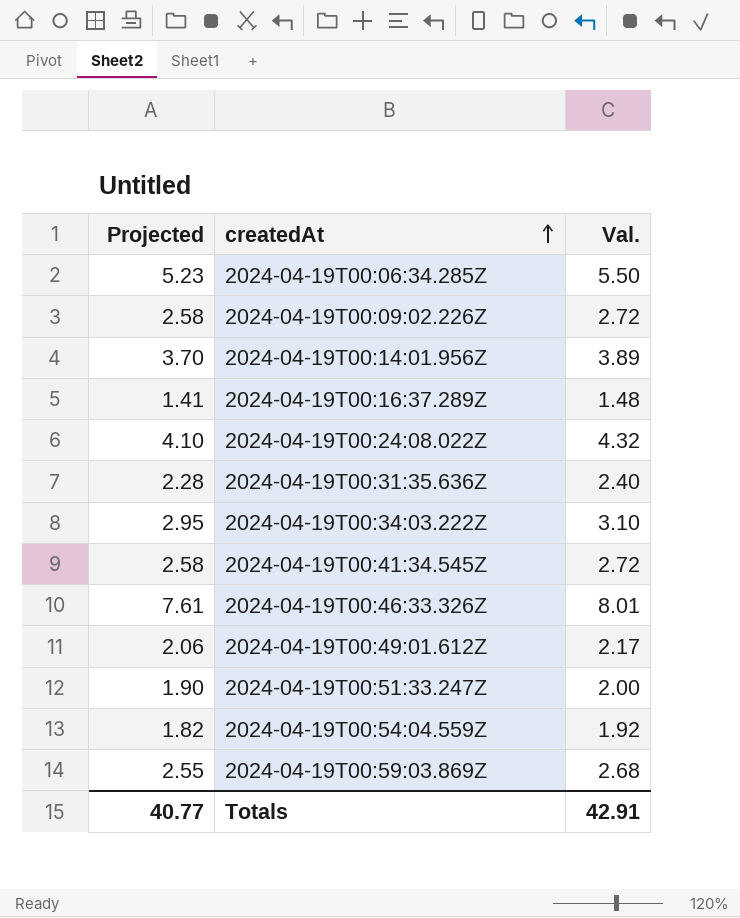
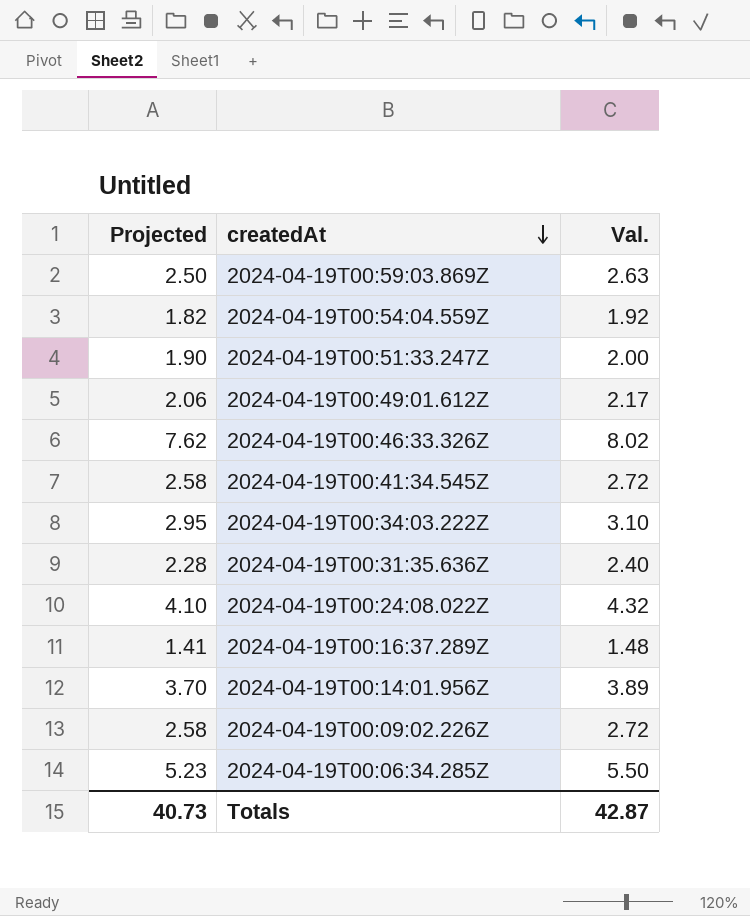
row order: createdAt ascending -> createdAt descending
2024-04-19T00:59:03.869Z | Projected: 2.55 -> 2.50
2024-04-19T00:59:03.869Z | Val.: 2.68 -> 2.63
2024-04-19T00:46:33.326Z | Projected: 7.61 -> 7.62
2024-04-19T00:46:33.326Z | Val.: 8.01 -> 8.02
Totals | Projected: 40.77 -> 40.73
Totals | Val.: 42.91 -> 42.87

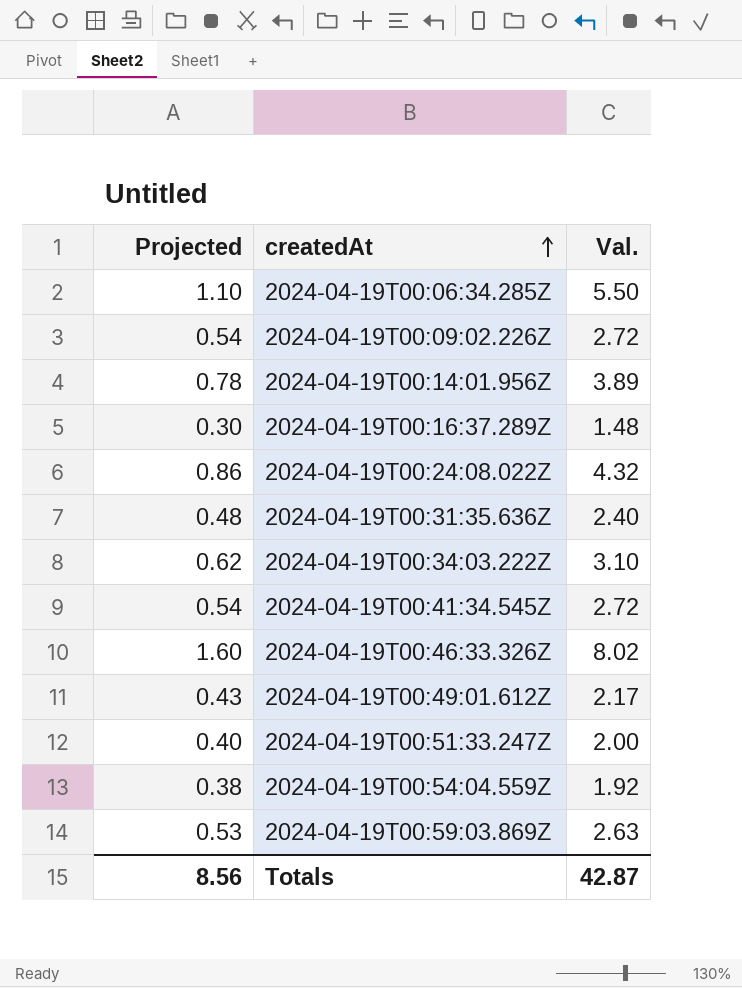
row order: createdAt descending -> createdAt ascending
column Projected | formula: [Val.] * 0.95 -> [Val.] * 0.2
Totals | Projected: 40.73 -> 8.56

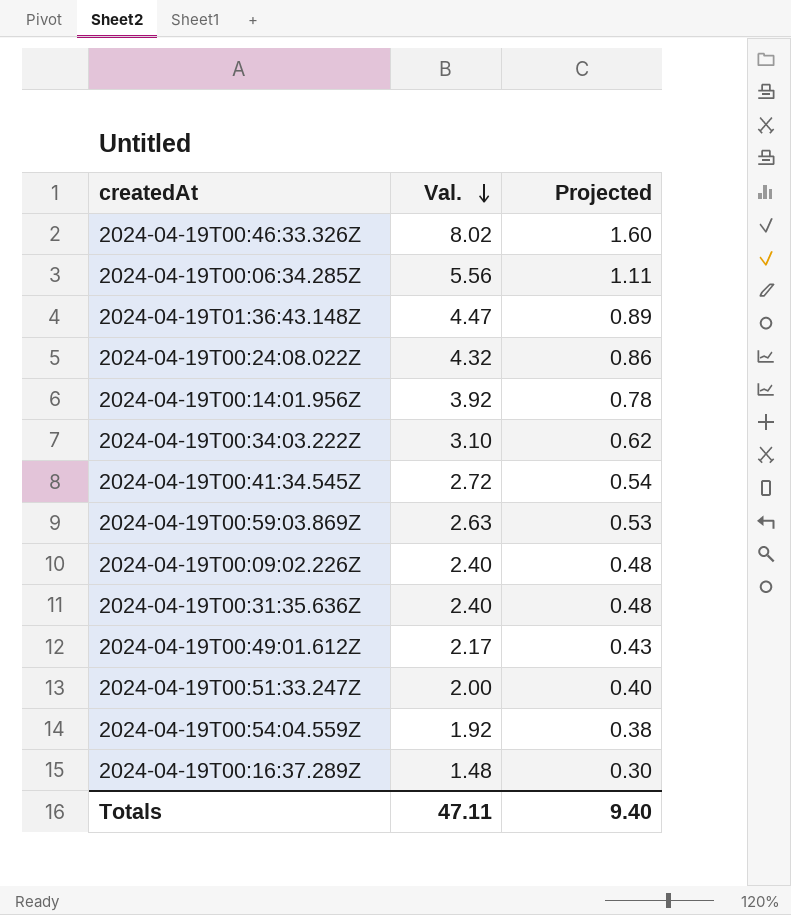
row order: createdAt ascending -> Val. descending
column Projected | position: 1 -> 3
2024-04-19T00:06:34.285Z | Val.: 5.50 -> 5.56
2024-04-19T00:06:34.285Z | Projected: 1.10 -> 1.11
row 2024-04-19T01:36:43.148Z: none -> 4.47 | 0.89
2024-04-19T00:14:01.956Z | Val.: 3.89 -> 3.92
2024-04-19T00:09:02.226Z | Val.: 2.72 -> 2.40
2024-04-19T00:09:02.226Z | Projected: 0.54 -> 0.48
Totals | Val.: 42.87 -> 47.11
Totals | Projected: 8.56 -> 9.40

